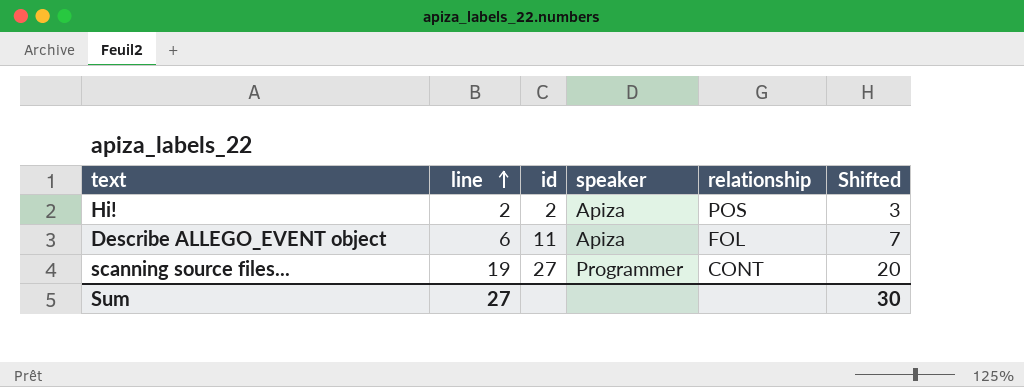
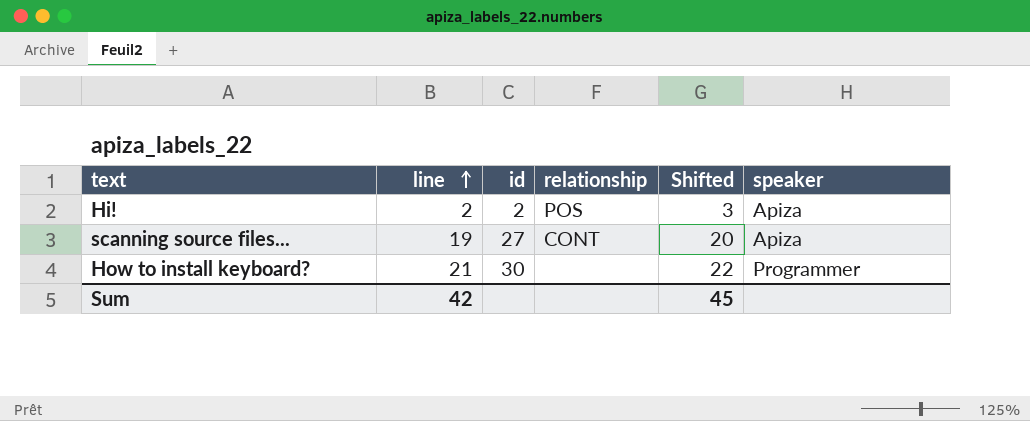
column speaker | position: 4 -> 6
row Describe ALLEGO_EVENT object: 6 | 11 | Apiza | FOL | 7 -> none
scanning source files... | speaker: Programmer -> Apiza
row How to install keyboard?: none -> 21 | 30 | none | 22 | Programmer
Sum | line: 27 -> 42
Sum | Shifted: 30 -> 45

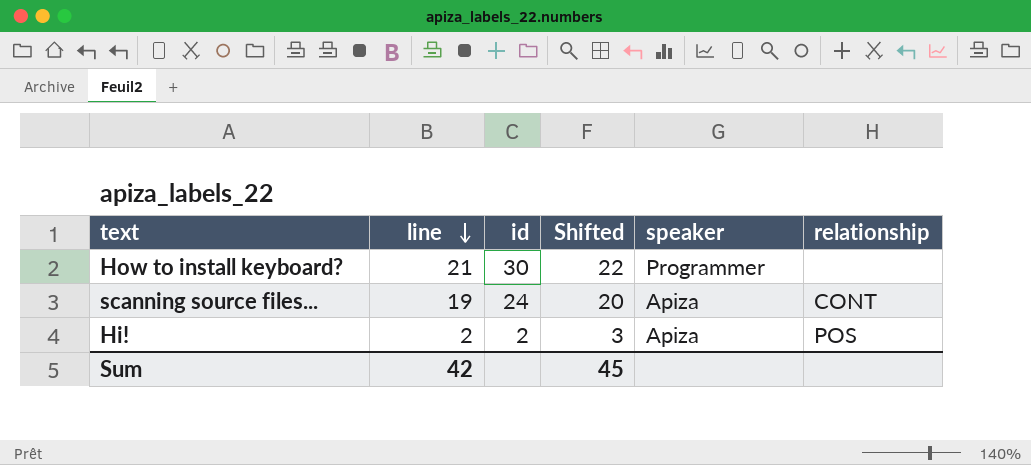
row order: line ascending -> line descending
column relationship | position: 4 -> 6
scanning source files... | id: 27 -> 24

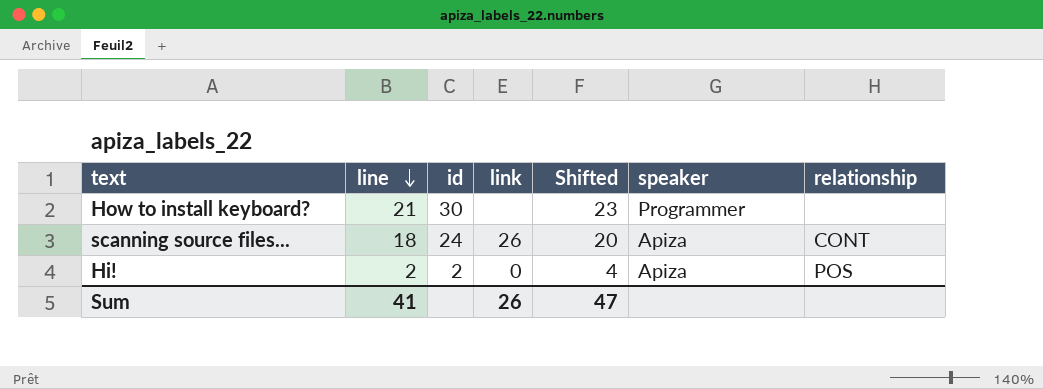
column link | position: none -> 4
column Shifted | formula: [line] + 1 -> [line] + 2
scanning source files... | line: 19 -> 18
Sum | line: 42 -> 41
Sum | Shifted: 45 -> 47

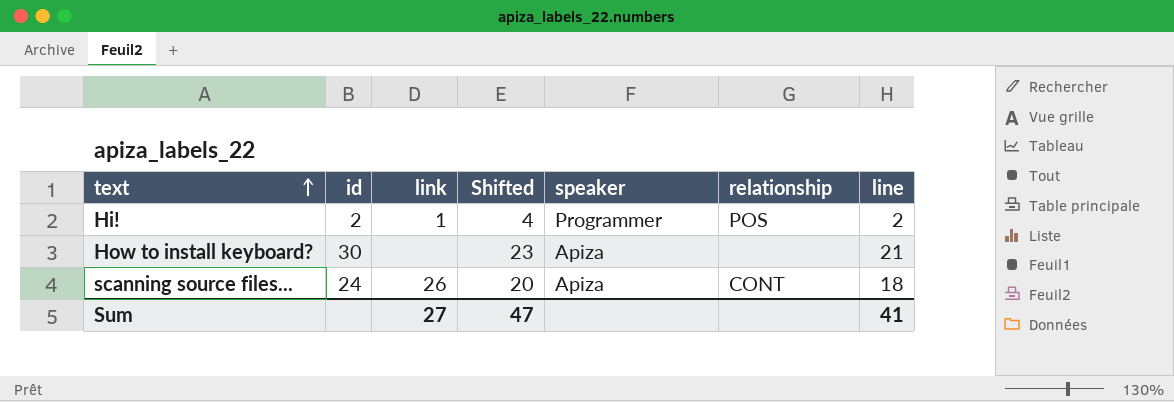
row order: line descending -> text ascending
column line | position: 2 -> 7
Hi! | link: 0 -> 1
Hi! | speaker: Apiza -> Programmer
How to install keyboard? | speaker: Programmer -> Apiza
Sum | link: 26 -> 27

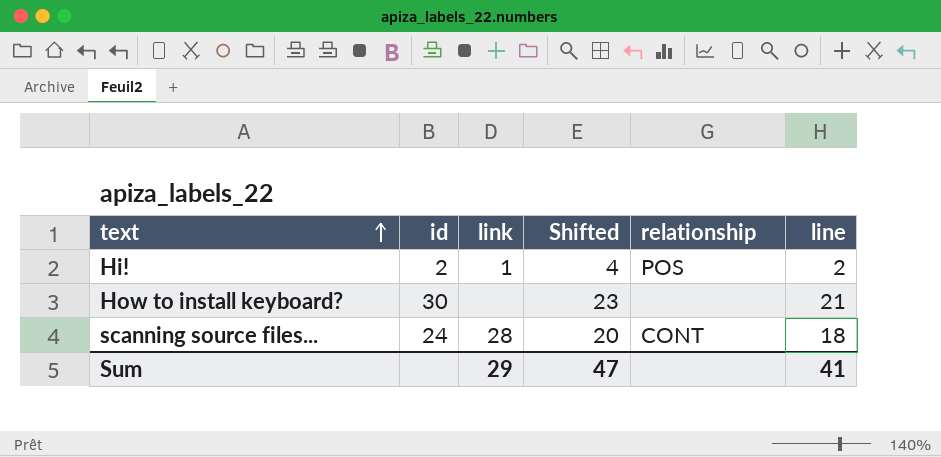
column speaker | position: 5 -> none
scanning source files... | link: 26 -> 28
Sum | link: 27 -> 29

